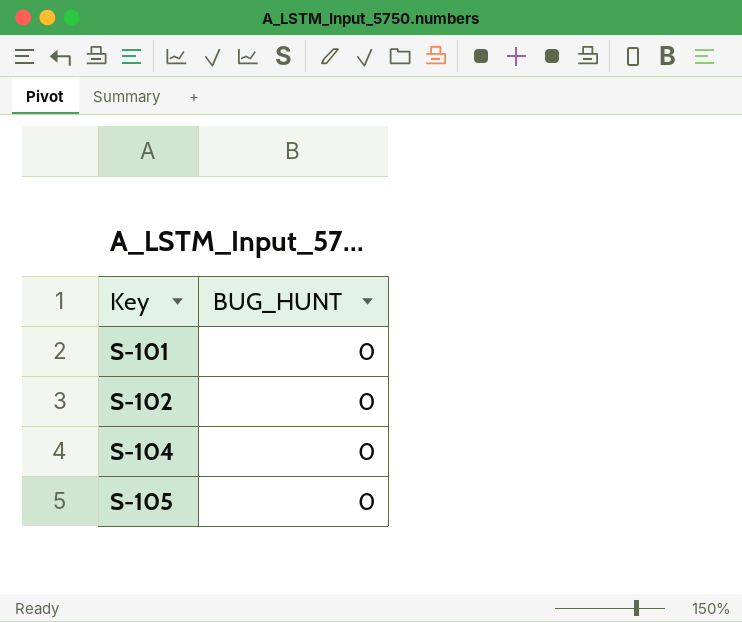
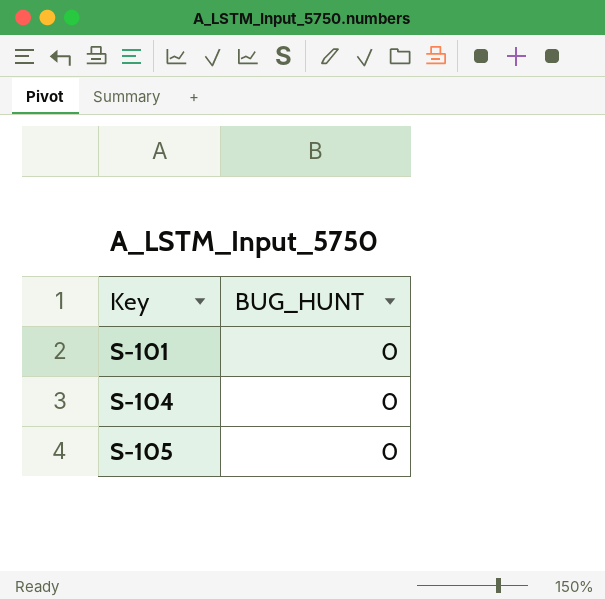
row S-102: 0 -> none

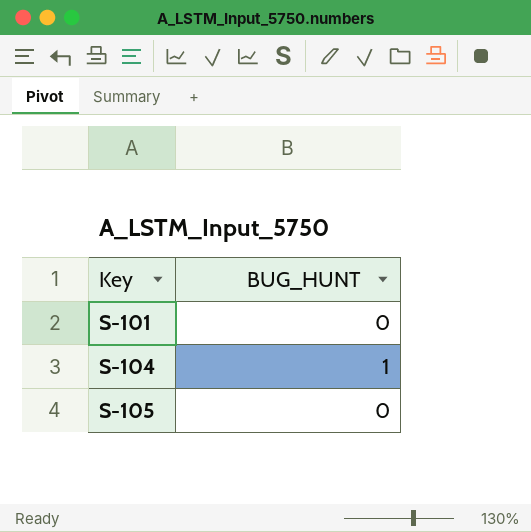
S-104 | BUG_HUNT: 0 -> 1

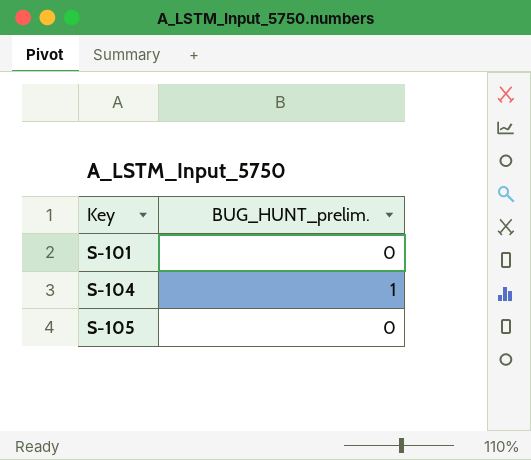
column name: BUG_HUNT -> BUG_HUNT_prelim.

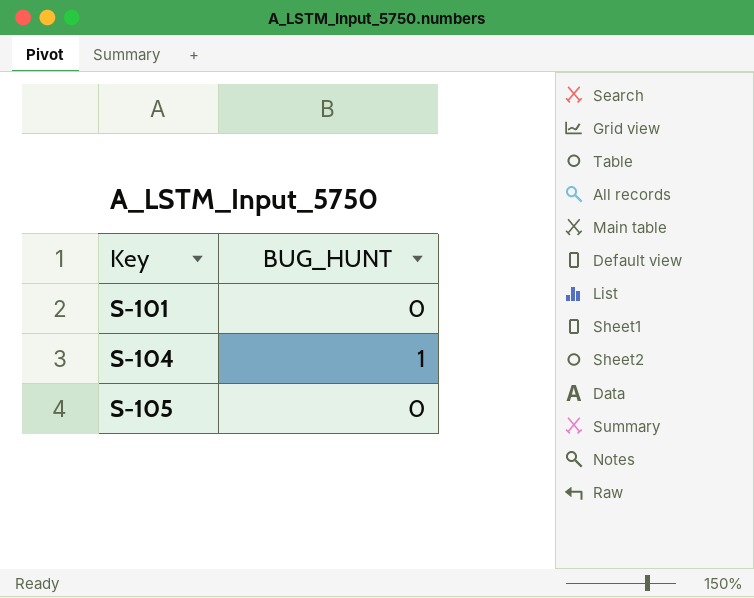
column name: BUG_HUNT_prelim. -> BUG_HUNT

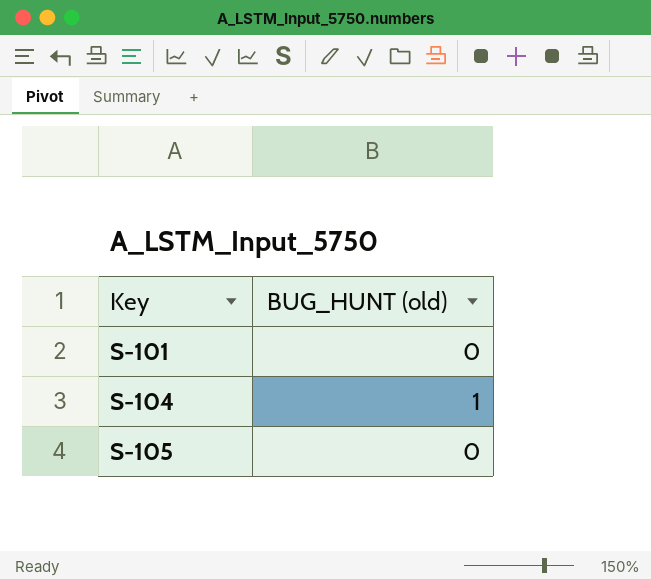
column name: BUG_HUNT -> BUG_HUNT (old)

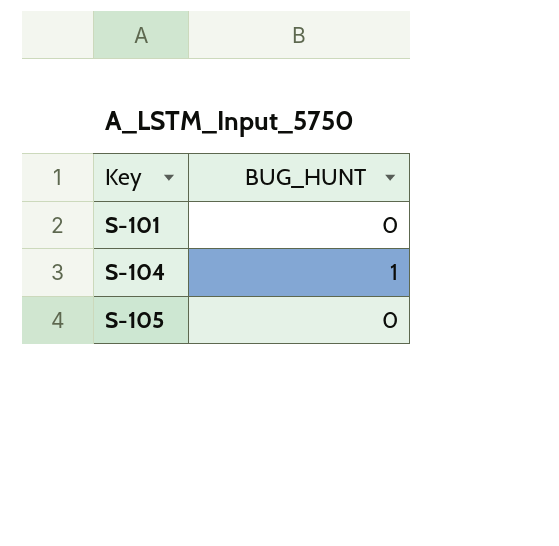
column name: BUG_HUNT (old) -> BUG_HUNT

